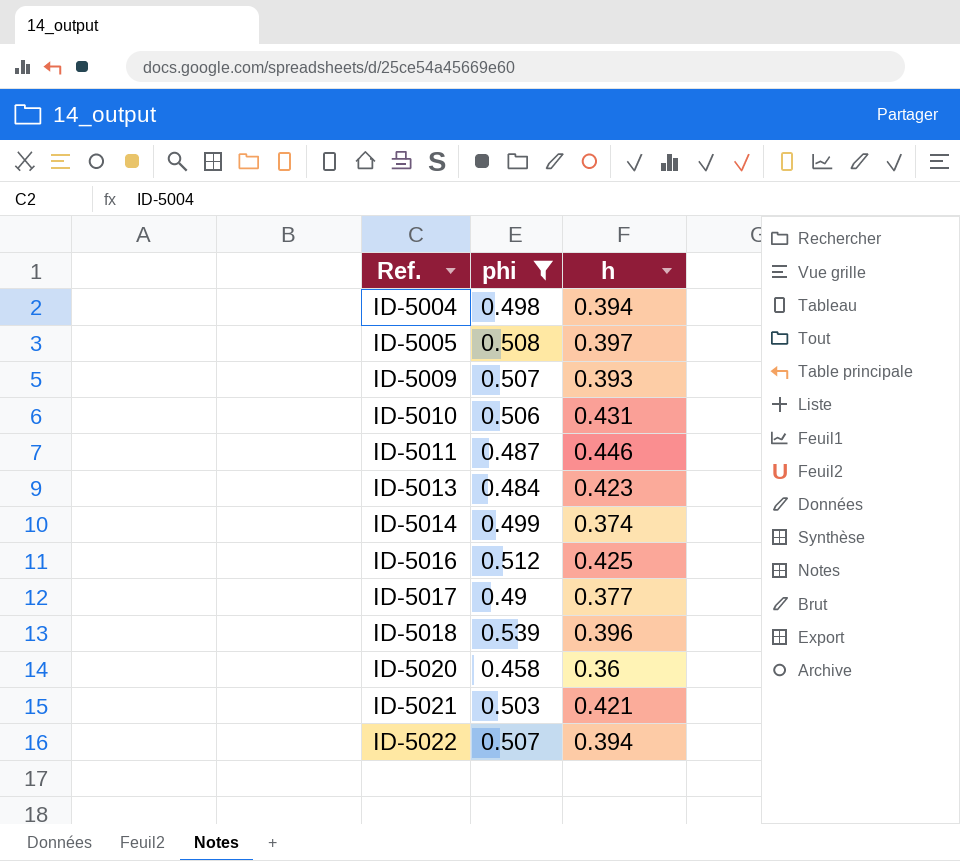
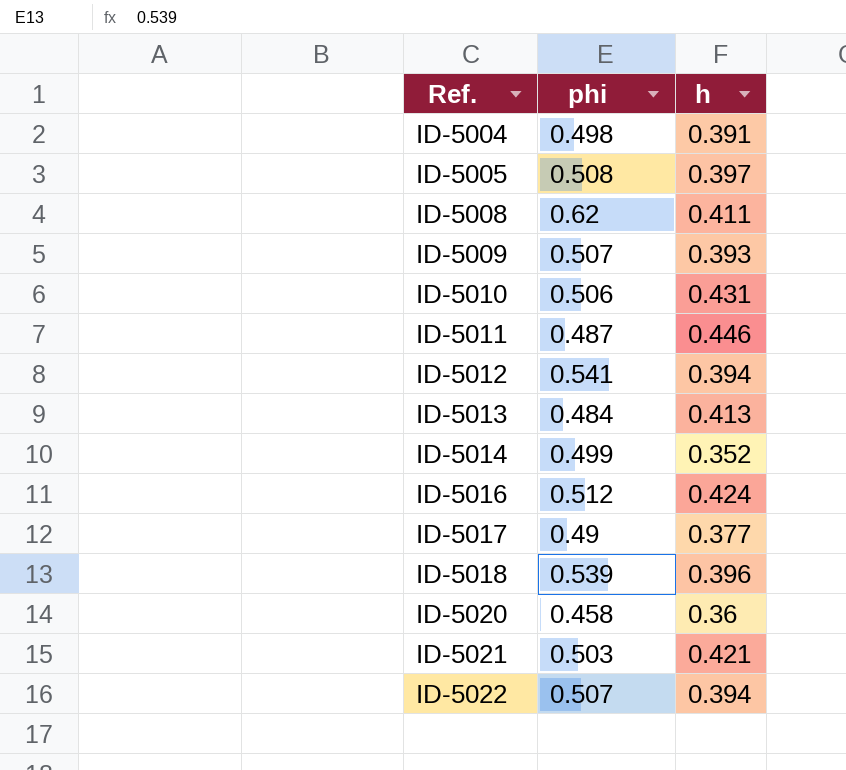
filter: phi <= 0.539 -> none
ID-5004 | h: 0.394 -> 0.391
ID-5013 | h: 0.423 -> 0.413
ID-5014 | h: 0.374 -> 0.352
ID-5016 | h: 0.425 -> 0.424

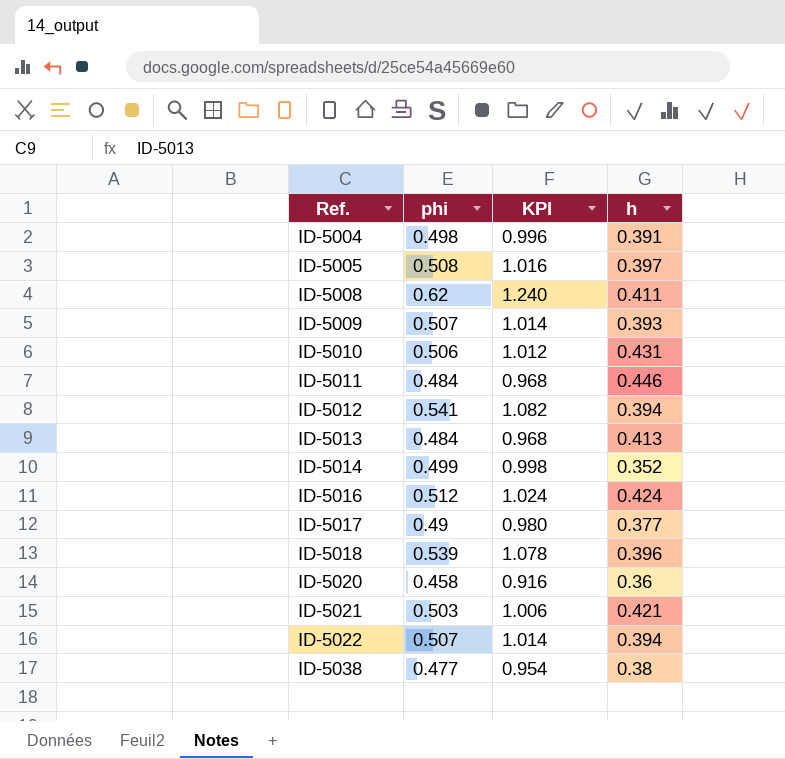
column KPI | formula: none -> [phi] * 2
ID-5011 | phi: 0.487 -> 0.484
row ID-5038: none -> 0.477 | 0.954 | 0.38

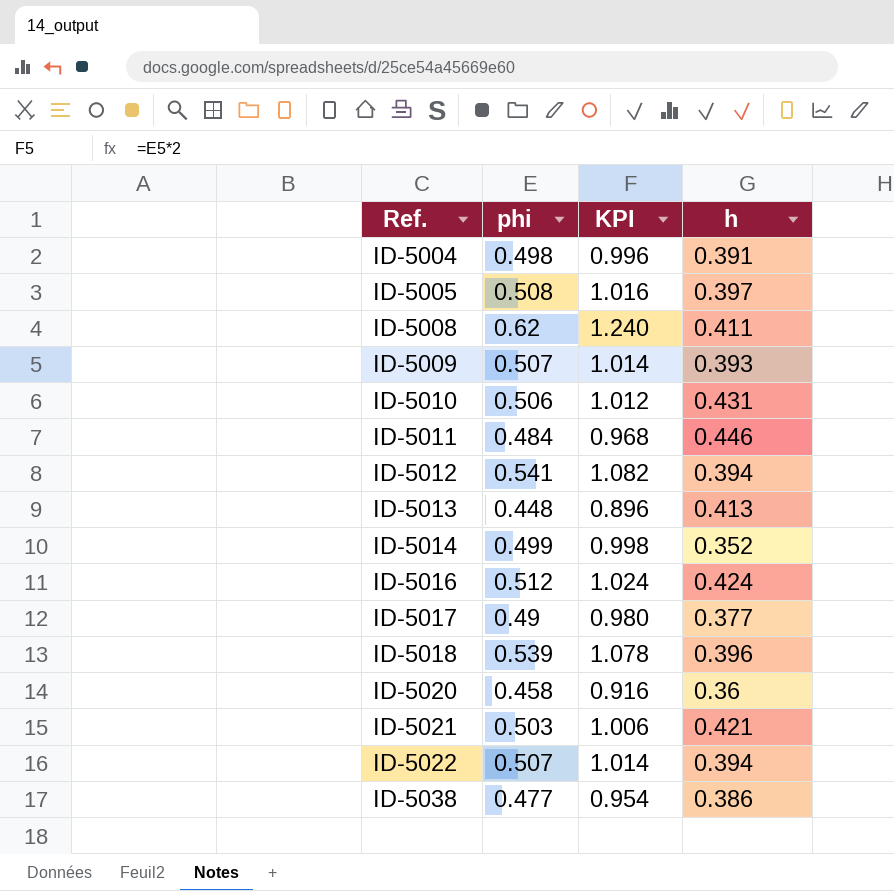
ID-5013 | phi: 0.484 -> 0.448
ID-5013 | KPI: 0.968 -> 0.896
ID-5038 | h: 0.38 -> 0.386

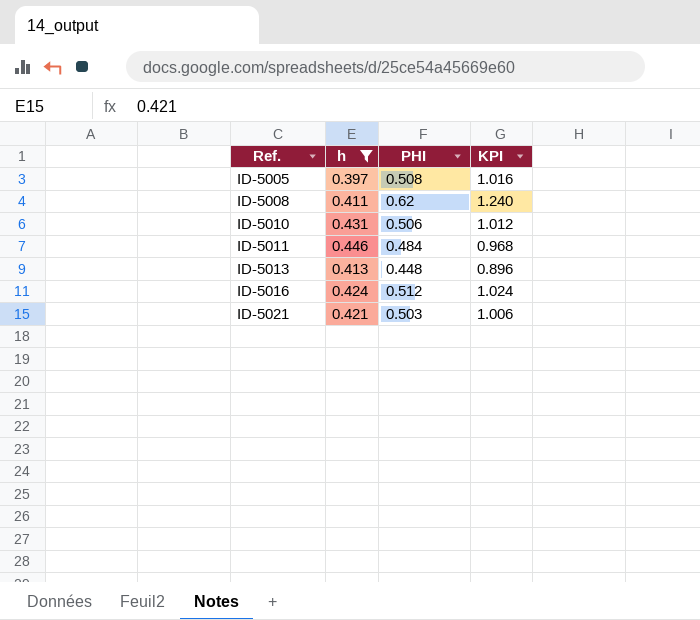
filter: none -> h >= 0.397
column h | position: 4 -> 2
column name: phi -> PHI

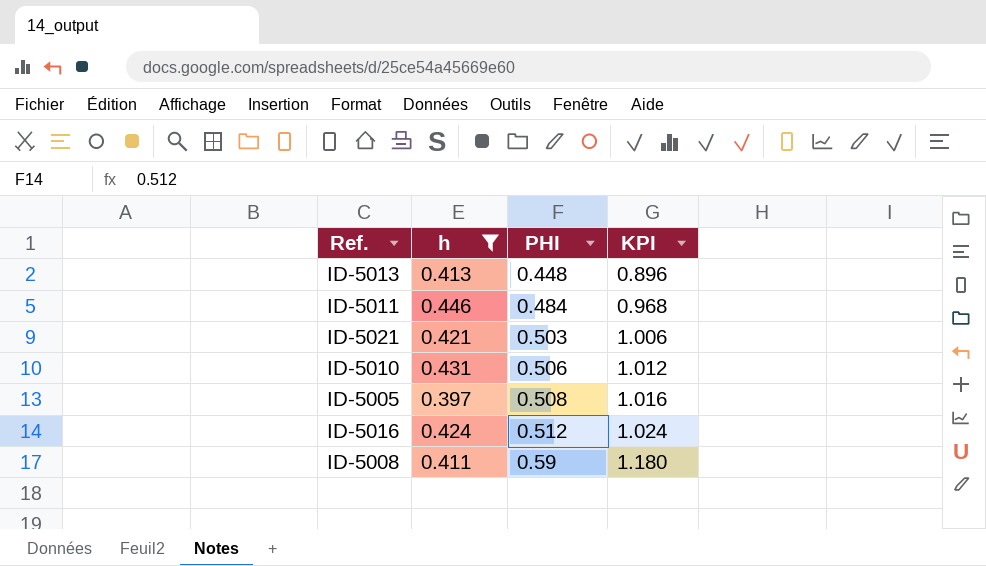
row order: Ref. ascending -> PHI ascending
ID-5008 | PHI: 0.62 -> 0.59
ID-5008 | KPI: 1.240 -> 1.180

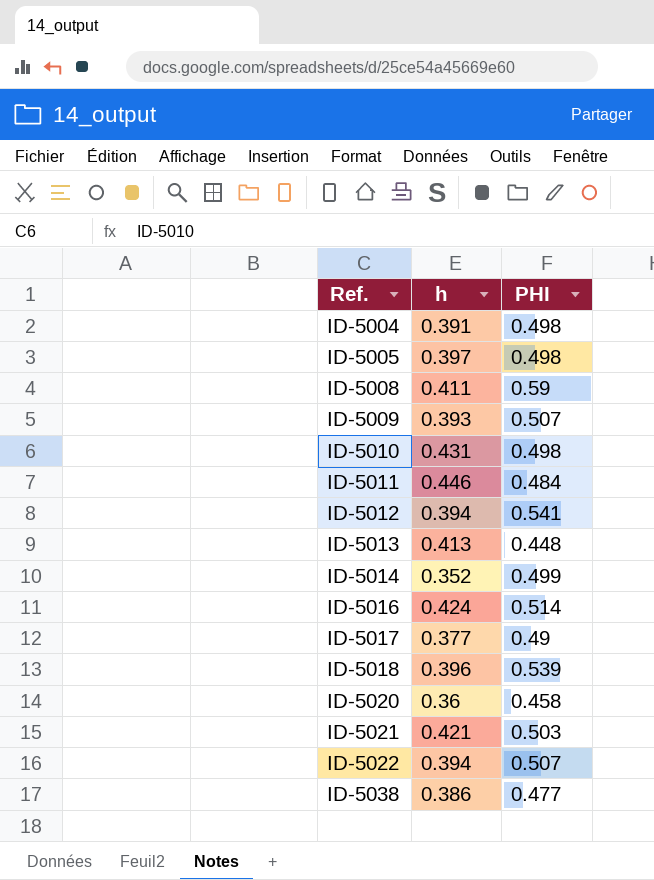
filter: h >= 0.397 -> none
row order: PHI ascending -> Ref. ascending
column KPI | formula: [PHI] * 2 -> none
ID-5005 | PHI: 0.508 -> 0.498
ID-5010 | PHI: 0.506 -> 0.498
ID-5016 | PHI: 0.512 -> 0.514

